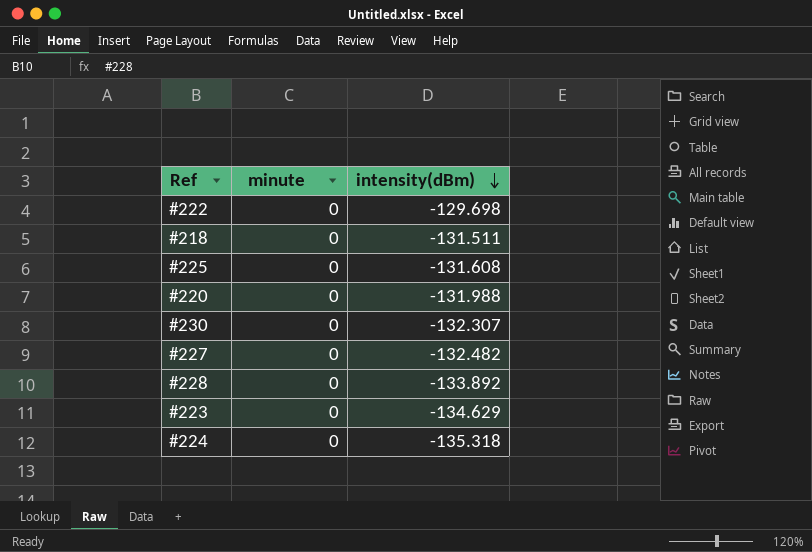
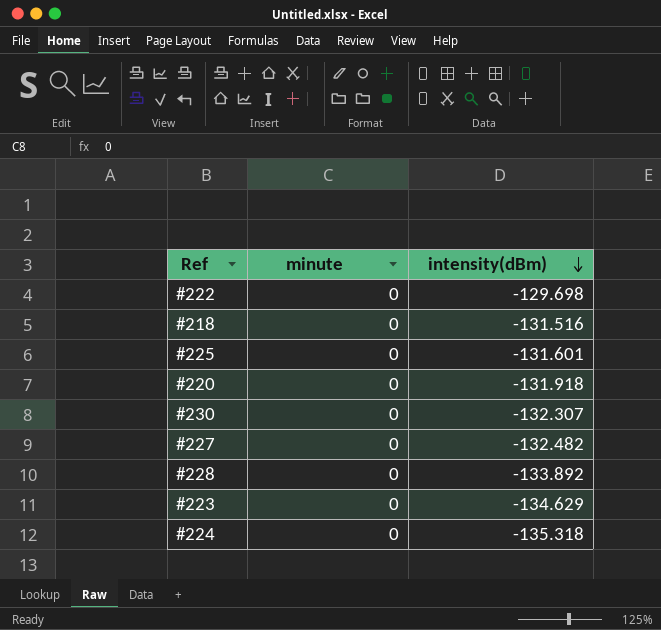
#218 | intensity(dBm): -131.511 -> -131.516
#225 | intensity(dBm): -131.608 -> -131.601
#220 | intensity(dBm): -131.988 -> -131.918

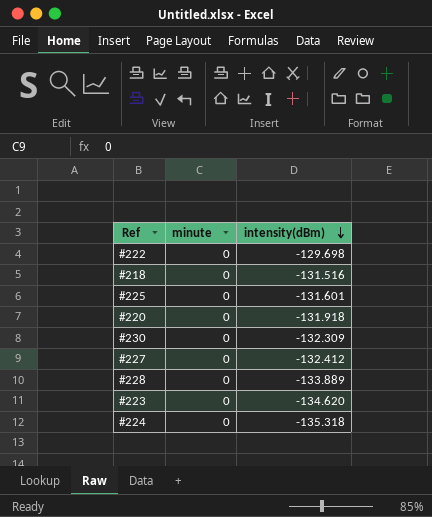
#230 | intensity(dBm): -132.307 -> -132.309
#227 | intensity(dBm): -132.482 -> -132.412
#228 | intensity(dBm): -133.892 -> -133.889
#223 | intensity(dBm): -134.629 -> -134.620

